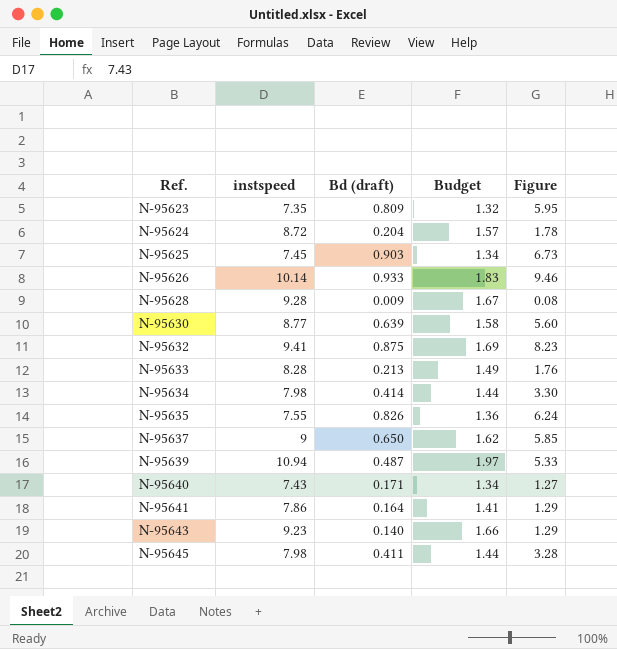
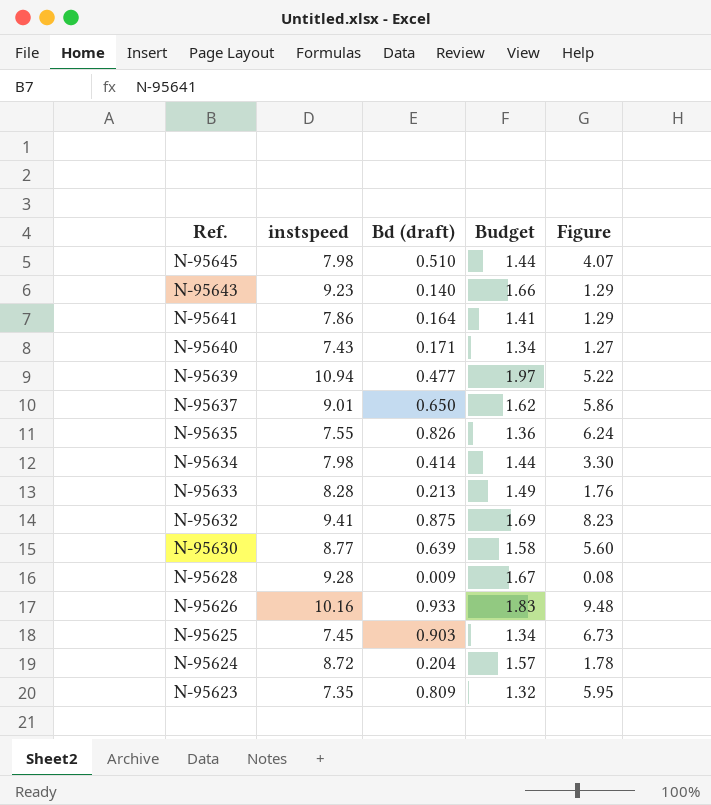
row order: Ref. ascending -> Ref. descending
N-95645 | Bd (draft): 0.411 -> 0.510
N-95645 | Figure: 3.28 -> 4.07
N-95639 | Bd (draft): 0.487 -> 0.477
N-95639 | Figure: 5.33 -> 5.22
N-95637 | instspeed: 9 -> 9.01
N-95637 | Figure: 5.85 -> 5.86
N-95626 | instspeed: 10.14 -> 10.16
N-95626 | Figure: 9.46 -> 9.48

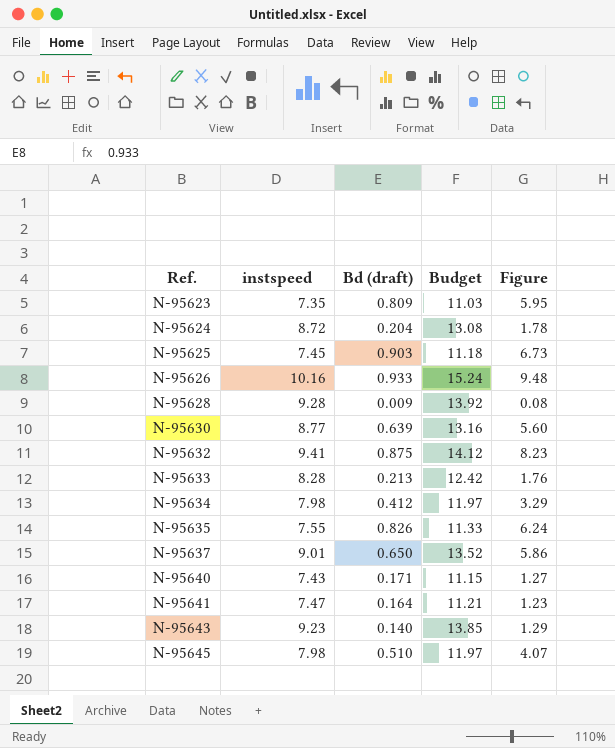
row order: Ref. descending -> Ref. ascending
column Budget | formula: [instspeed] * 0.18 -> [instspeed] * 1.5
row N-95639: 10.94 | 0.477 | 1.97 | 5.22 -> none
N-95634 | Bd (draft): 0.414 -> 0.412
N-95634 | Figure: 3.30 -> 3.29
N-95641 | instspeed: 7.86 -> 7.47
N-95641 | Figure: 1.29 -> 1.23

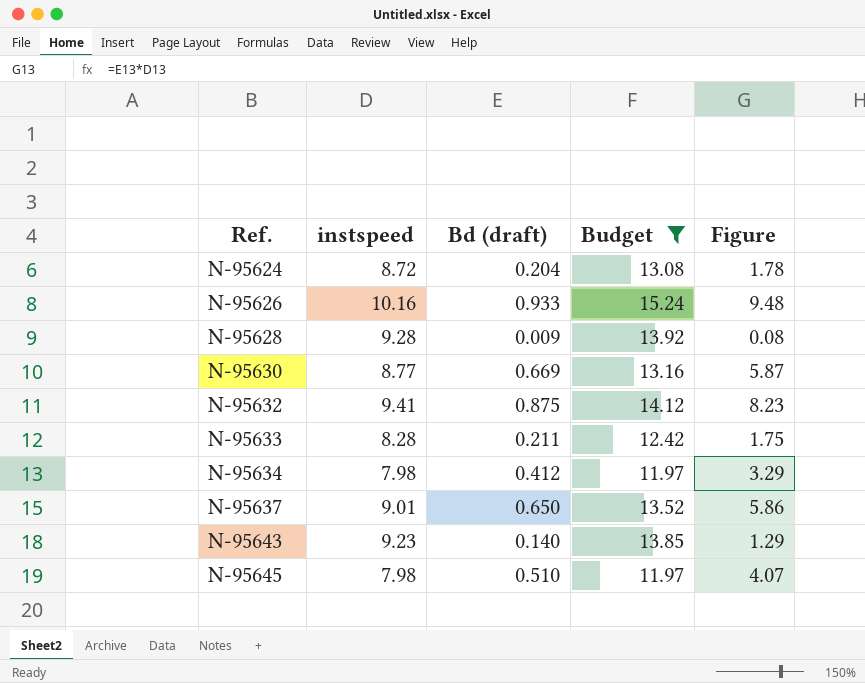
filter: none -> Budget >= 11.97
N-95630 | Bd (draft): 0.639 -> 0.669
N-95630 | Figure: 5.60 -> 5.87
N-95633 | Bd (draft): 0.213 -> 0.211
N-95633 | Figure: 1.76 -> 1.75

